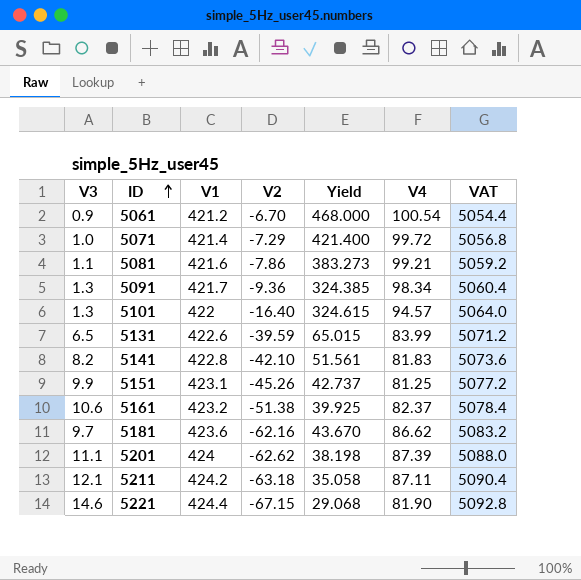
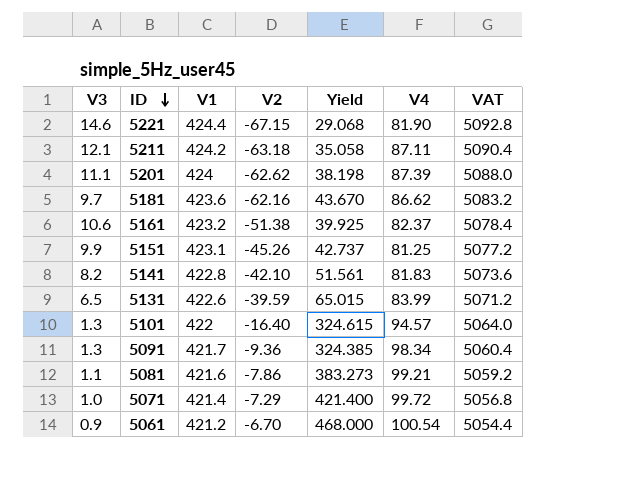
row order: ID ascending -> ID descending

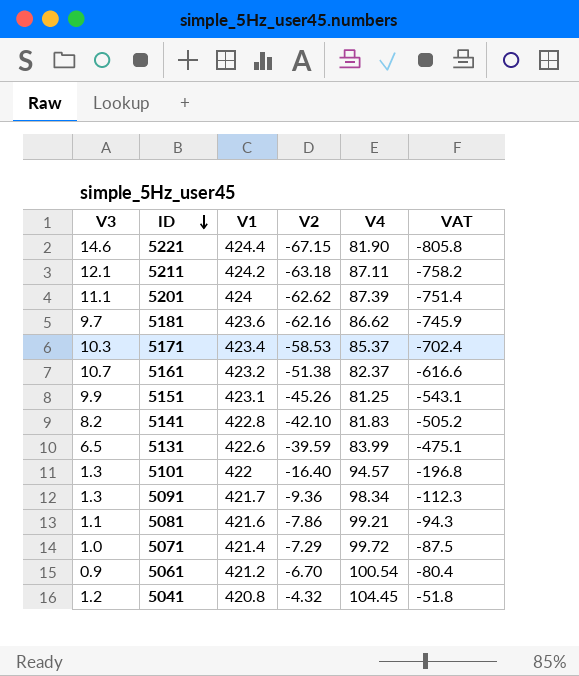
column Yield | formula: [V1] / [V3] -> none
column VAT | formula: [V1] * 12 -> [V2] * 12
row 5171: none -> 10.3 | 423.4 | -58.53 | 85.37 | -702.4
5161 | V3: 10.6 -> 10.7
row 5041: none -> 1.2 | 420.8 | -4.32 | 104.45 | -51.8

